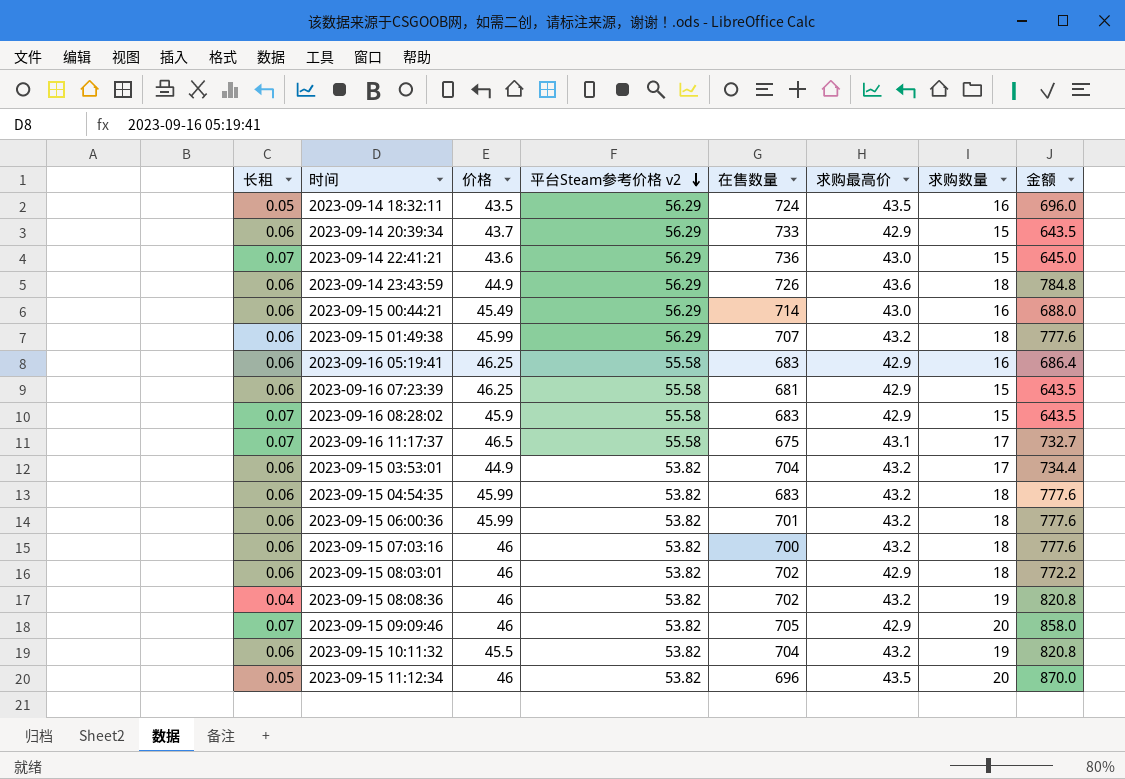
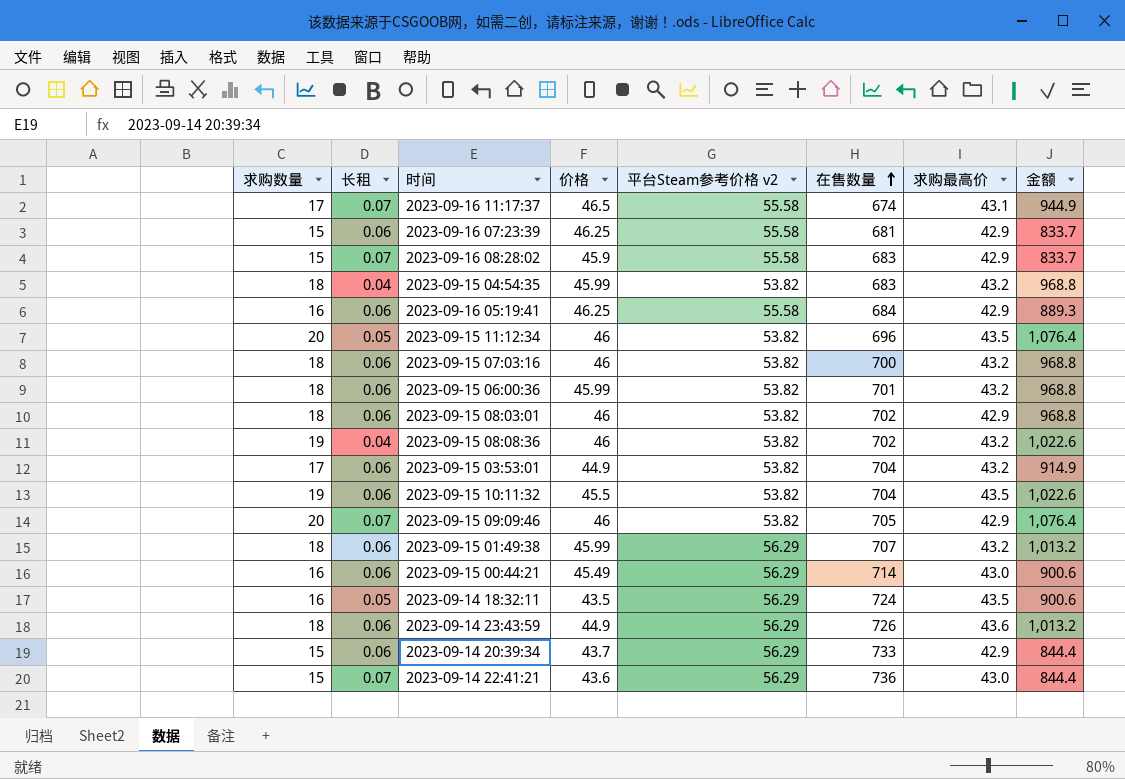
row order: 平台Steam参考价格 v2 descending -> 在售数量 ascending
column 求购数量 | position: 7 -> 1
column 金额 | formula: [求购最高价] * [求购数量] -> [求购数量] * [平台Steam参考价格 v2]
2023-09-16 11:17:37 | 在售数量: 675 -> 674
2023-09-15 04:54:35 | 长租: 0.06 -> 0.04
2023-09-16 05:19:41 | 在售数量: 683 -> 684
2023-09-15 10:11:32 | 求购最高价: 43.2 -> 43.5

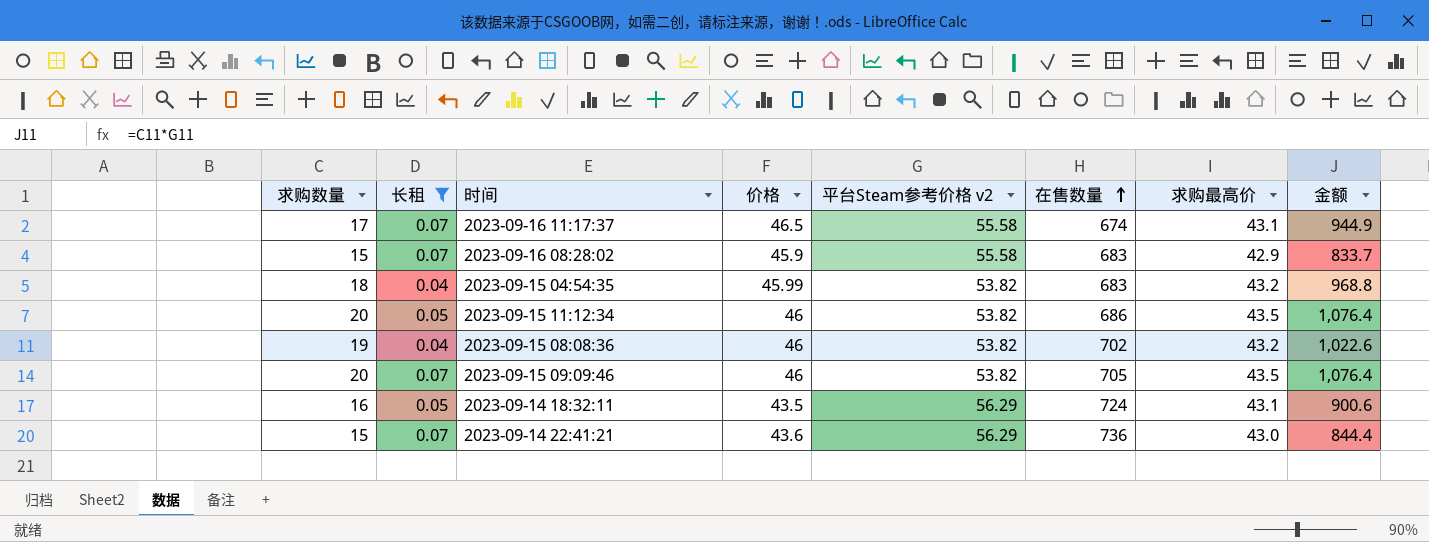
filter: none -> 长租 != 0.06
2023-09-15 11:12:34 | 在售数量: 696 -> 686
2023-09-15 09:09:46 | 求购最高价: 42.9 -> 43.5
2023-09-14 18:32:11 | 求购最高价: 43.5 -> 43.1

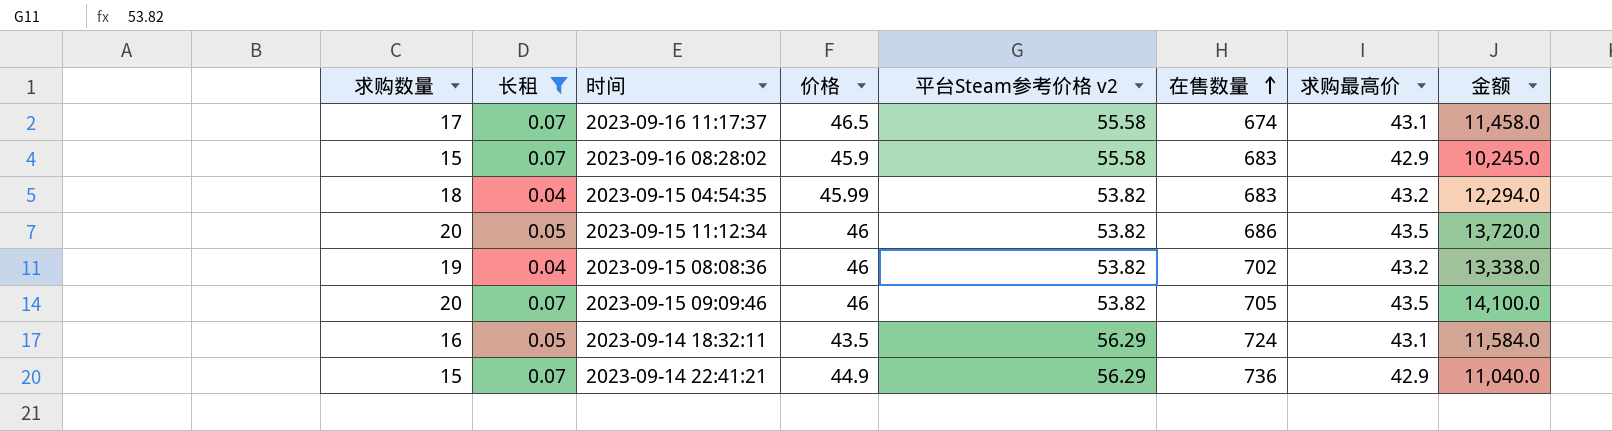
column 金额 | formula: [求购数量] * [平台Steam参考价格 v2] -> [求购数量] * [在售数量]
2023-09-14 22:41:21 | 价格: 43.6 -> 44.9
2023-09-14 22:41:21 | 求购最高价: 43.0 -> 42.9

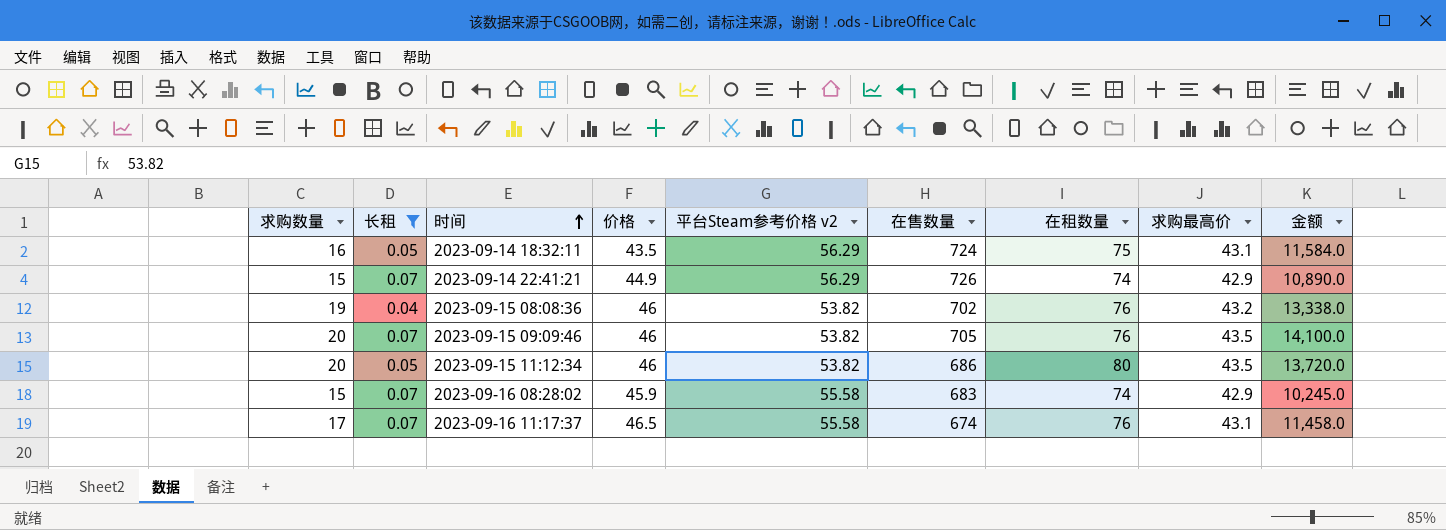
row order: 在售数量 ascending -> 时间 ascending
column 在租数量 | position: none -> 7
row 2023-09-15 04:54:35: 18 | 0.04 | 45.99 | 53.82 | 683 | 43.2 | 12,294.0 -> none
2023-09-14 22:41:21 | 在售数量: 736 -> 726
2023-09-14 22:41:21 | 金额: 11,040.0 -> 10,890.0

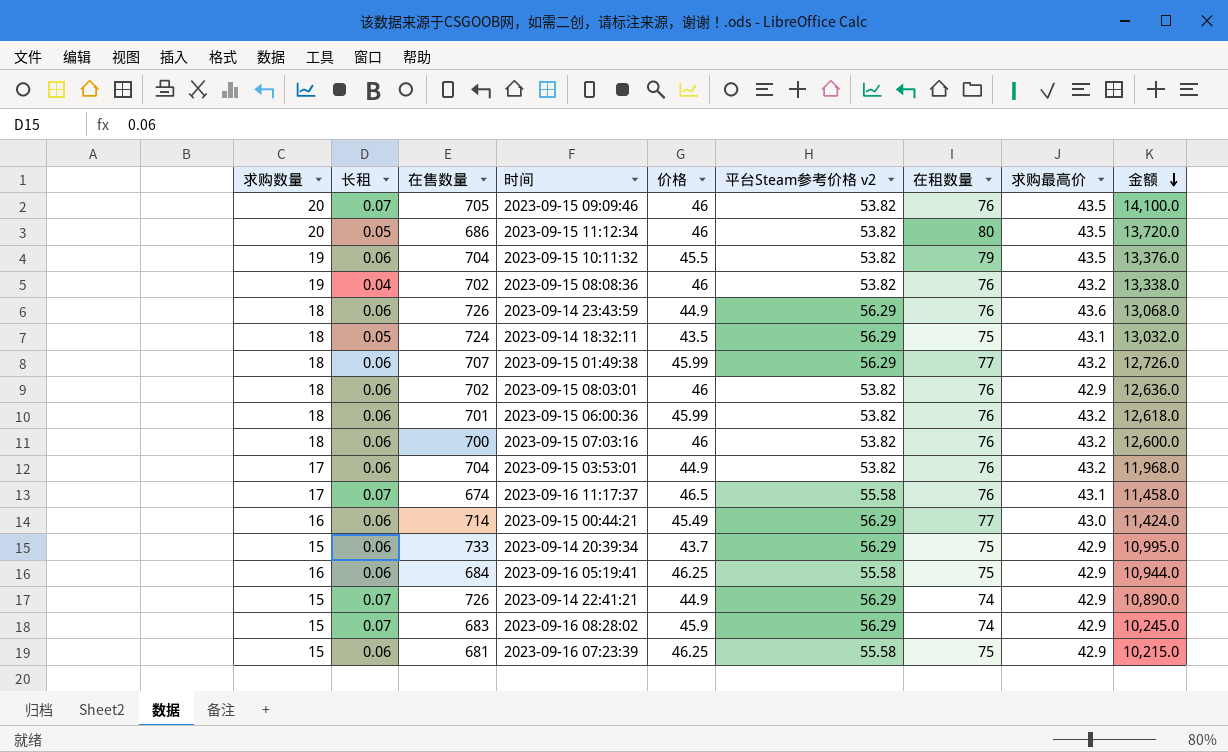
filter: 长租 != 0.06 -> none
row order: 时间 ascending -> 金额 descending
column 在售数量 | position: 6 -> 3
2023-09-14 18:32:11 | 求购数量: 16 -> 18
2023-09-14 18:32:11 | 金额: 11,584.0 -> 13,032.0
2023-09-16 08:28:02 | 平台Steam参考价格 v2: 55.58 -> 56.29

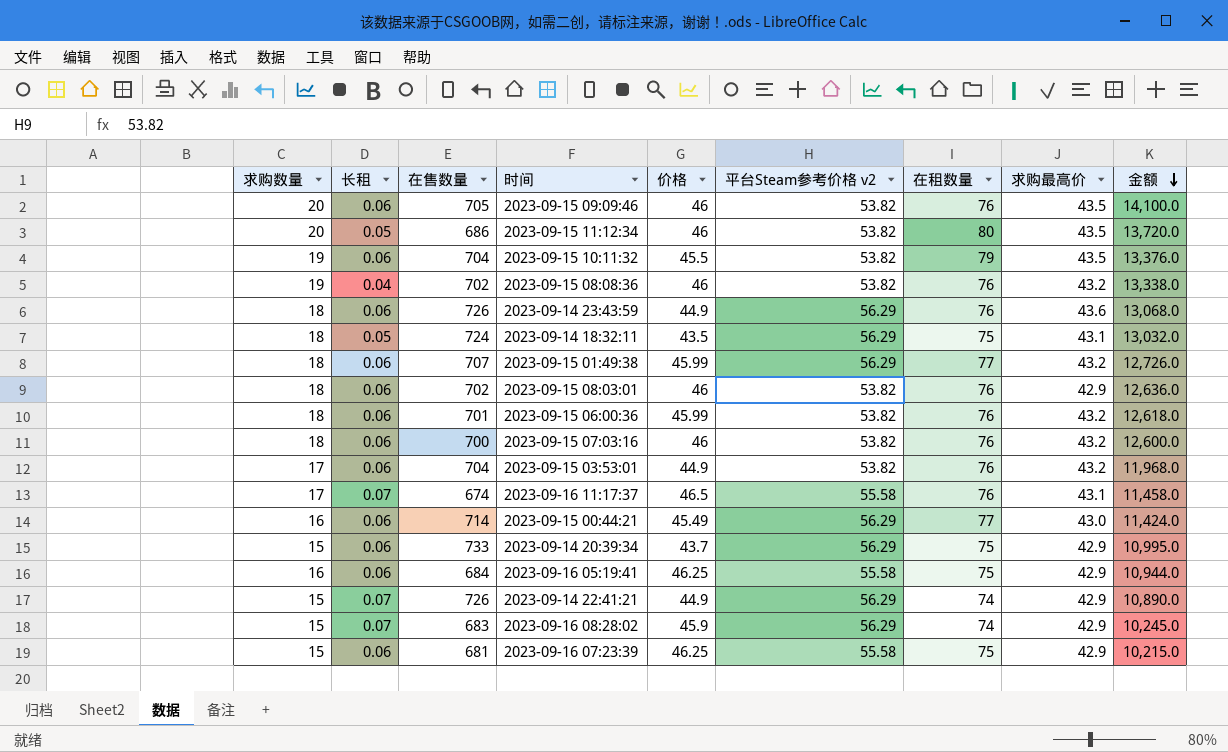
2023-09-15 09:09:46 | 长租: 0.07 -> 0.06

